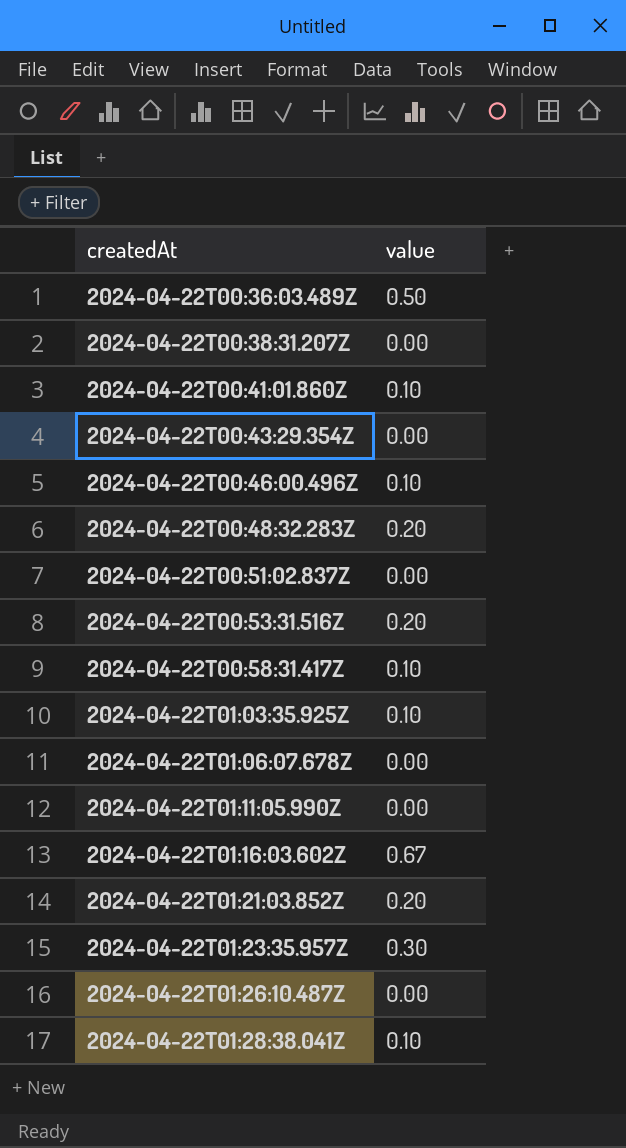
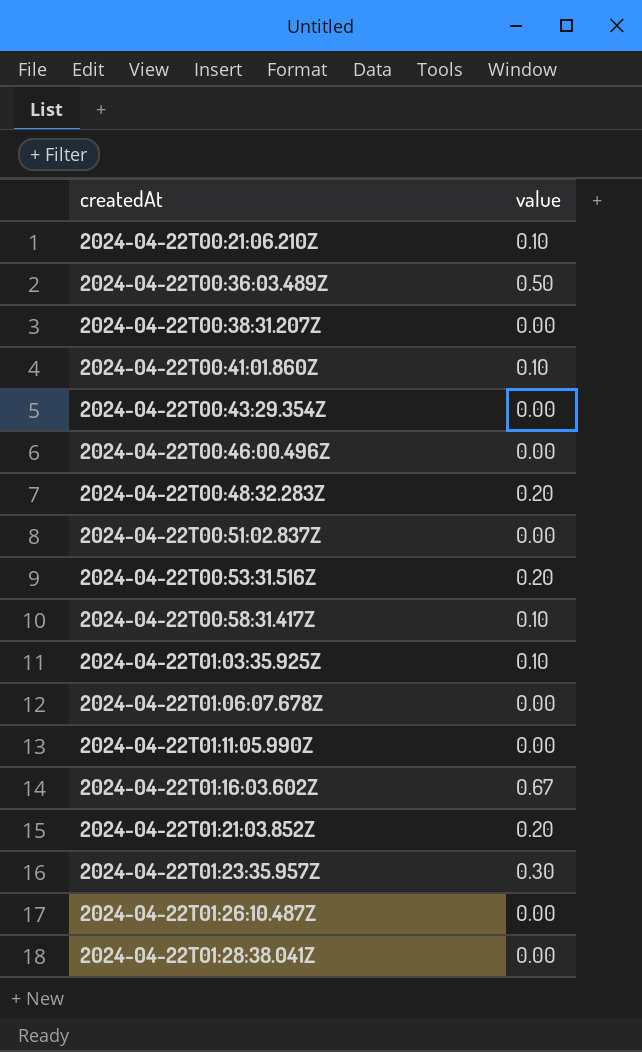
row 2024-04-22T00:21:06.210Z: none -> 0.10
2024-04-22T00:46:00.496Z | value: 0.10 -> 0.00
2024-04-22T01:28:38.041Z | value: 0.10 -> 0.00

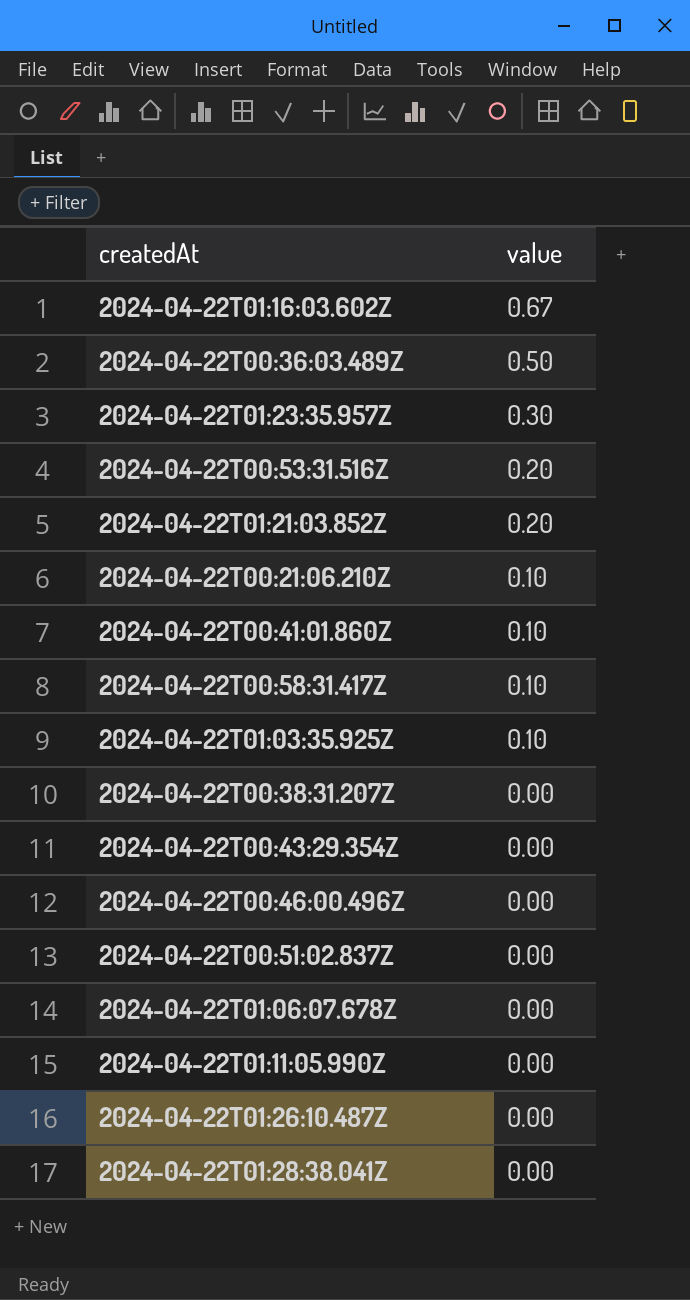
row order: createdAt ascending -> value descending
row 2024-04-22T00:48:32.283Z: 0.20 -> none

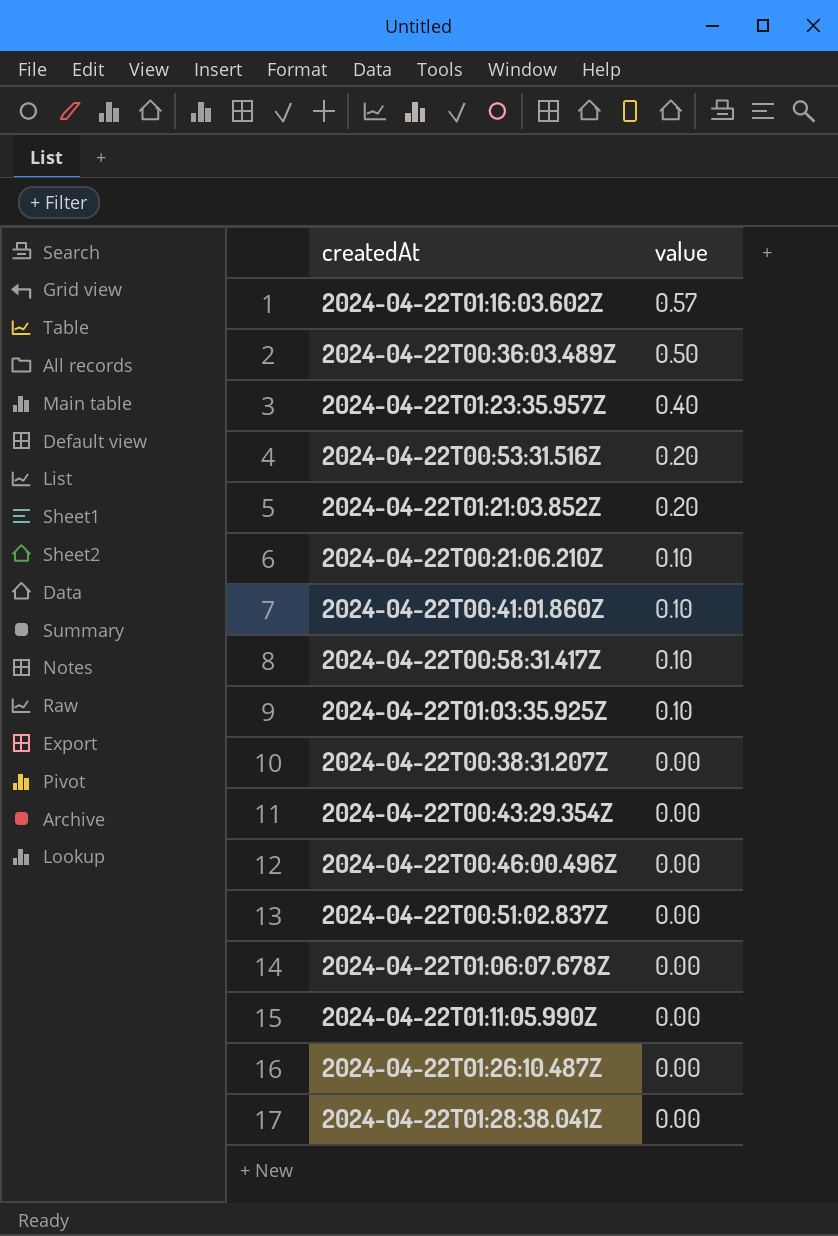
2024-04-22T01:16:03.602Z | value: 0.67 -> 0.57
2024-04-22T01:23:35.957Z | value: 0.30 -> 0.40

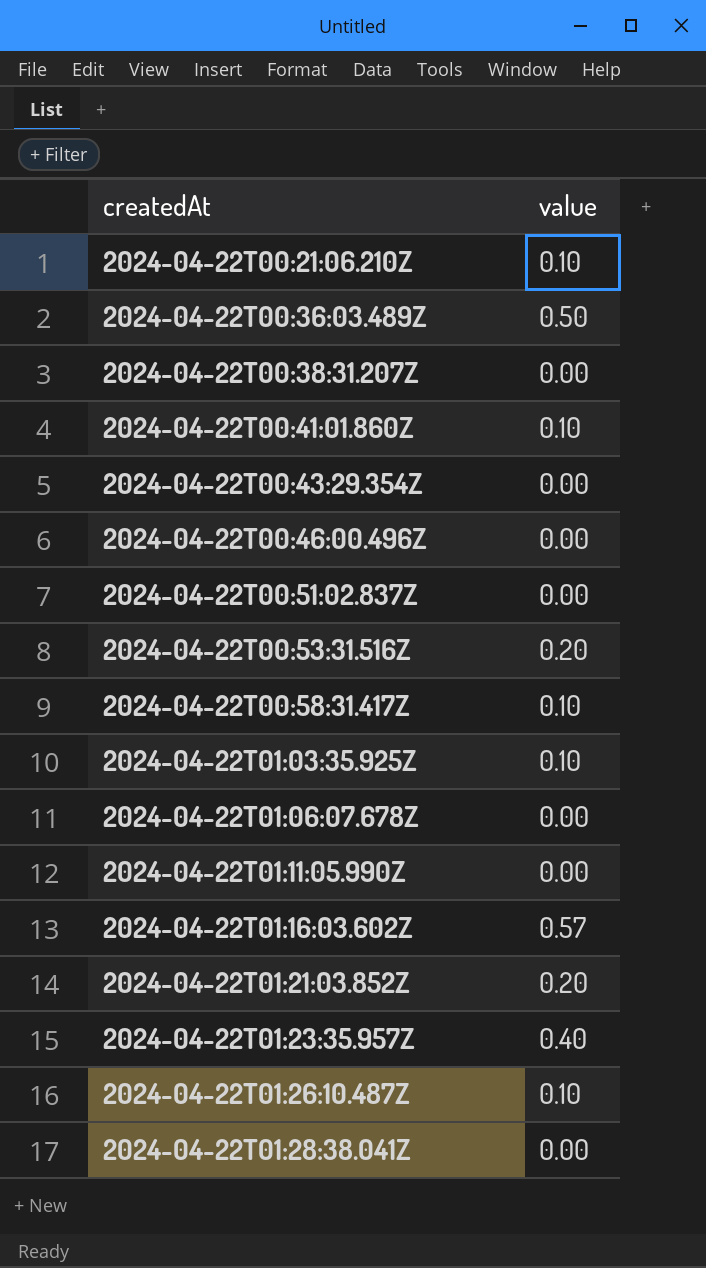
row order: value descending -> createdAt ascending
2024-04-22T01:26:10.487Z | value: 0.00 -> 0.10

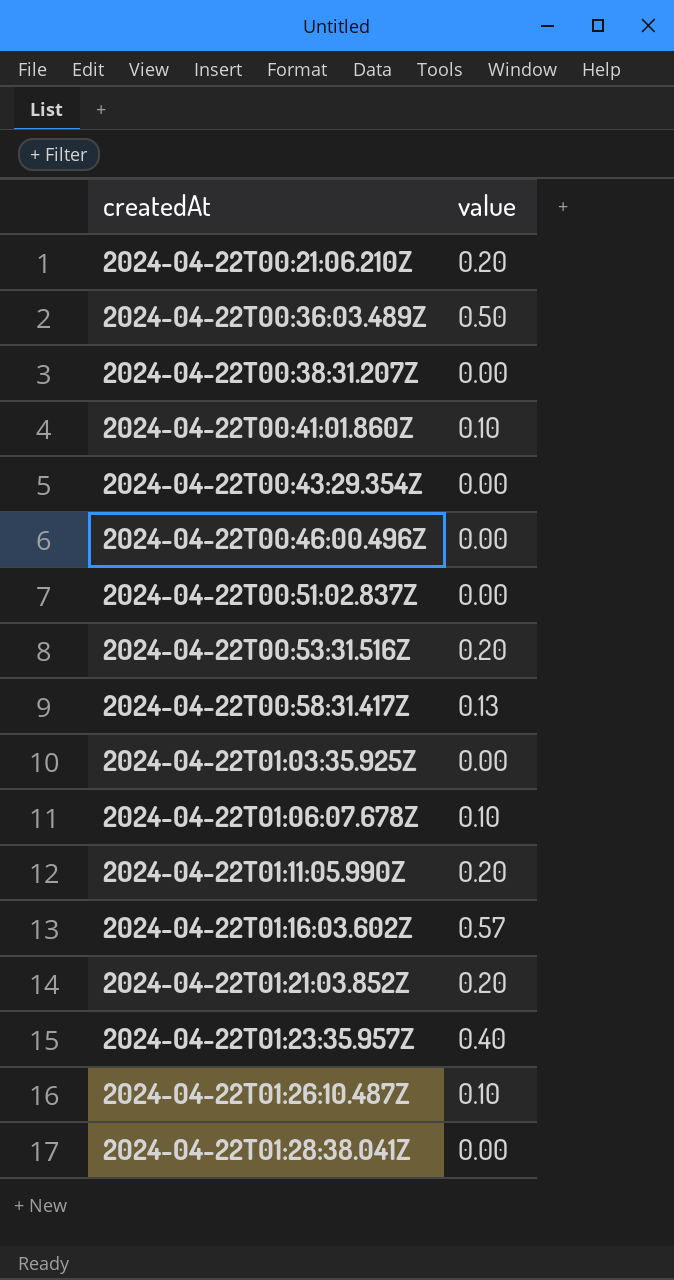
2024-04-22T00:21:06.210Z | value: 0.10 -> 0.20
2024-04-22T00:58:31.417Z | value: 0.10 -> 0.13
2024-04-22T01:03:35.925Z | value: 0.10 -> 0.00
2024-04-22T01:06:07.678Z | value: 0.00 -> 0.10
2024-04-22T01:11:05.990Z | value: 0.00 -> 0.20

